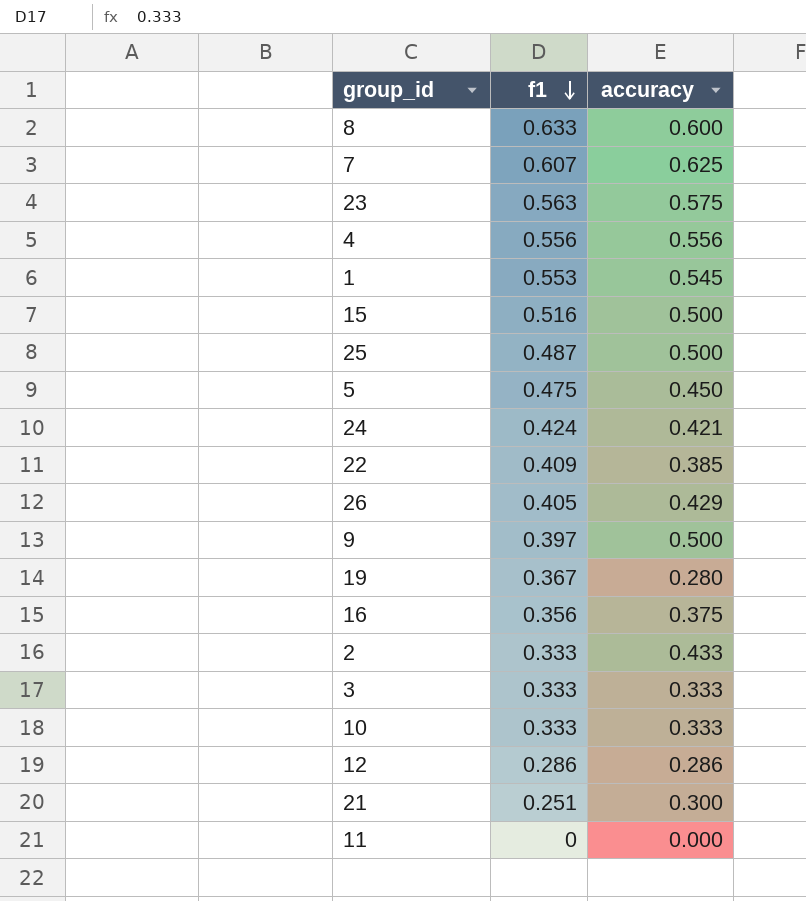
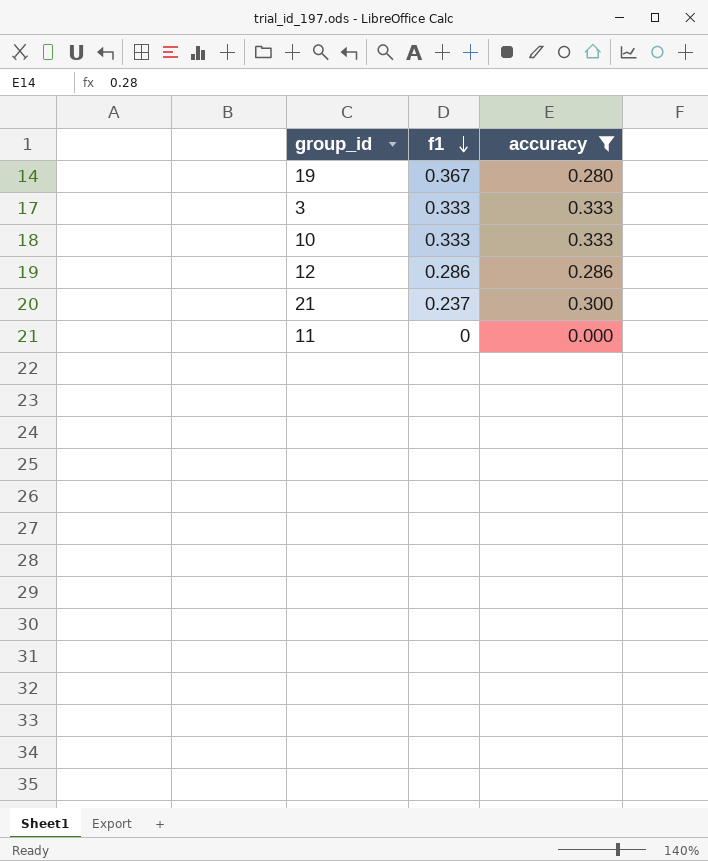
filter: none -> accuracy <= 0.333
21 | f1: 0.251 -> 0.237

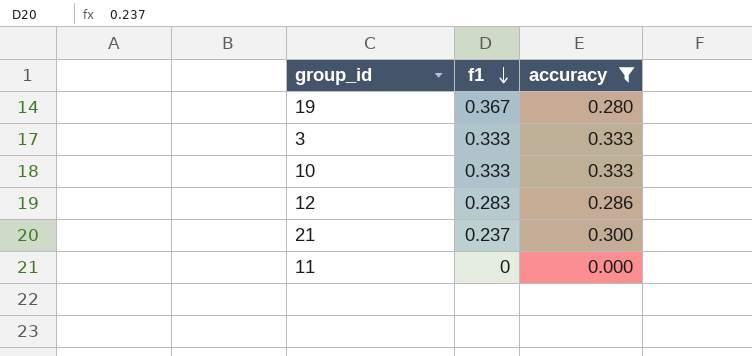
12 | f1: 0.286 -> 0.283

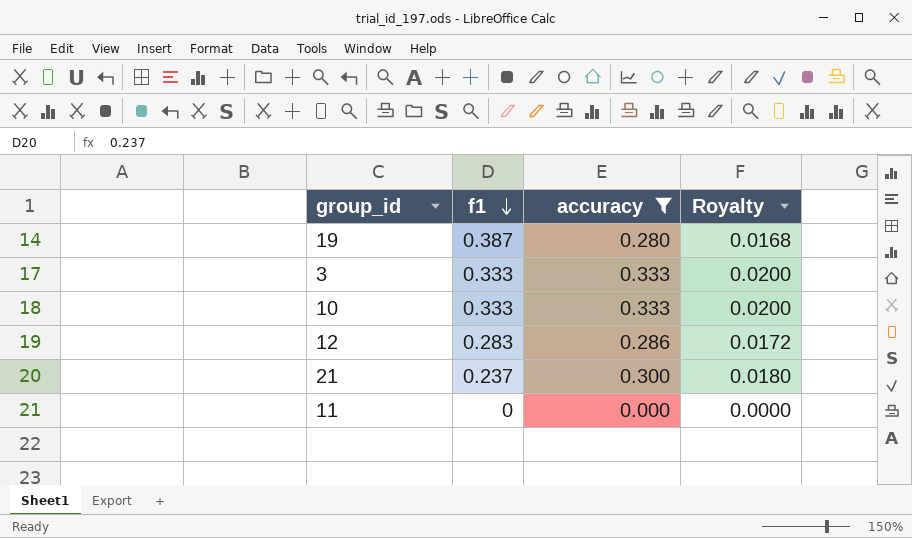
column Royalty | formula: none -> [accuracy] * 0.06
19 | f1: 0.367 -> 0.387

